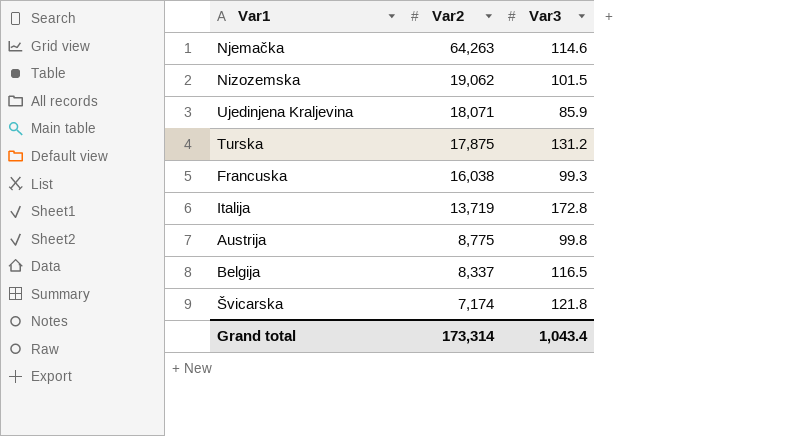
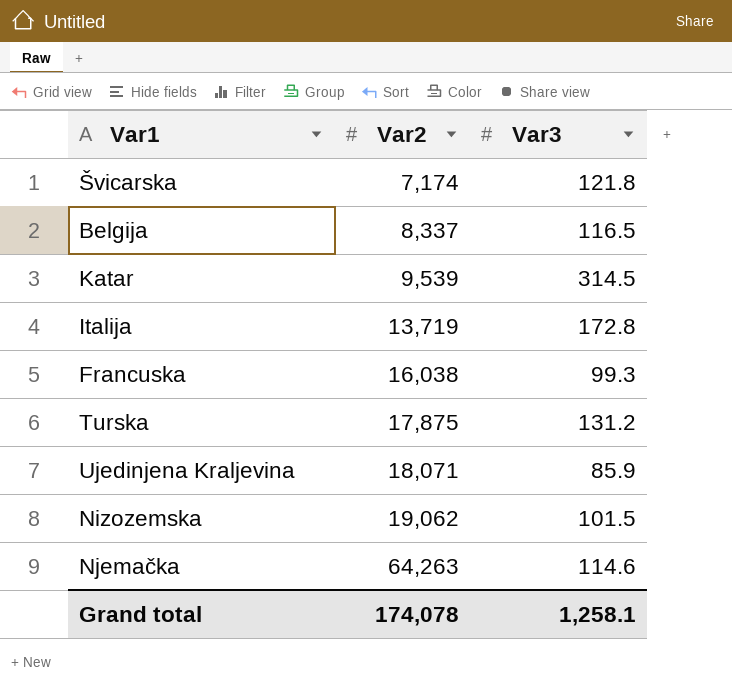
row order: Var2 descending -> Var2 ascending
row Austrija: 8,775 | 99.8 -> none
row Katar: none -> 9,539 | 314.5
Grand total | Var2: 173,314 -> 174,078
Grand total | Var3: 1,043.4 -> 1,258.1

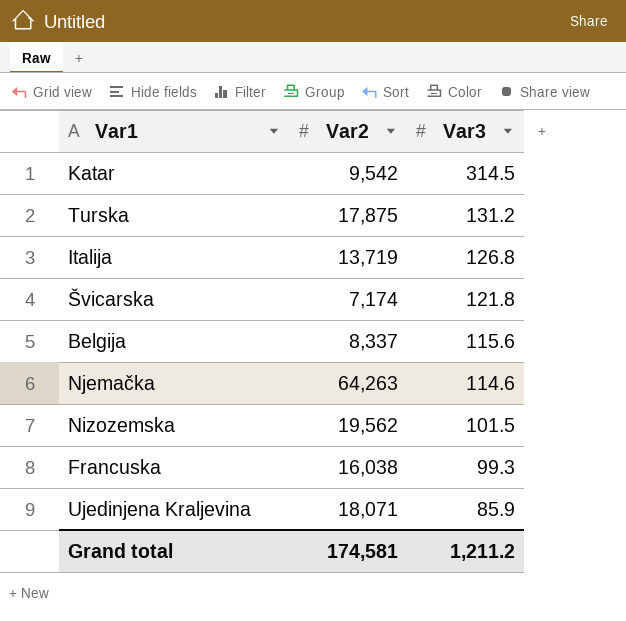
row order: Var2 ascending -> Var3 descending
Katar | Var2: 9,539 -> 9,542
Italija | Var3: 172.8 -> 126.8
Belgija | Var3: 116.5 -> 115.6
Nizozemska | Var2: 19,062 -> 19,562
Grand total | Var2: 174,078 -> 174,581
Grand total | Var3: 1,258.1 -> 1,211.2

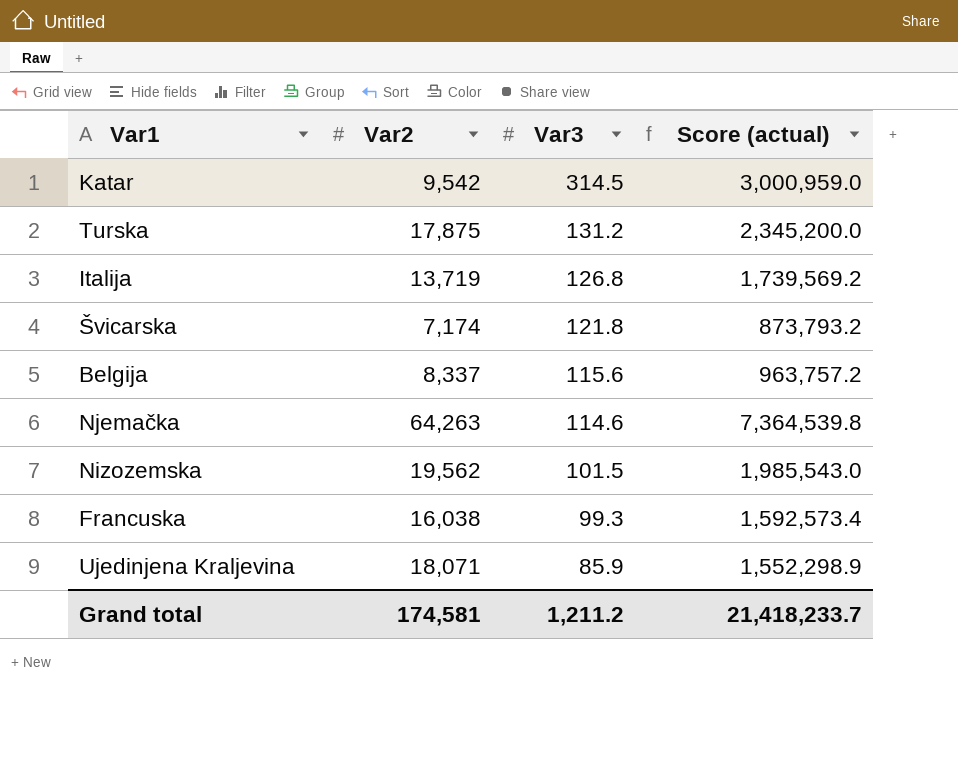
column Score (actual) | formula: none -> [Var2] * [Var3]

